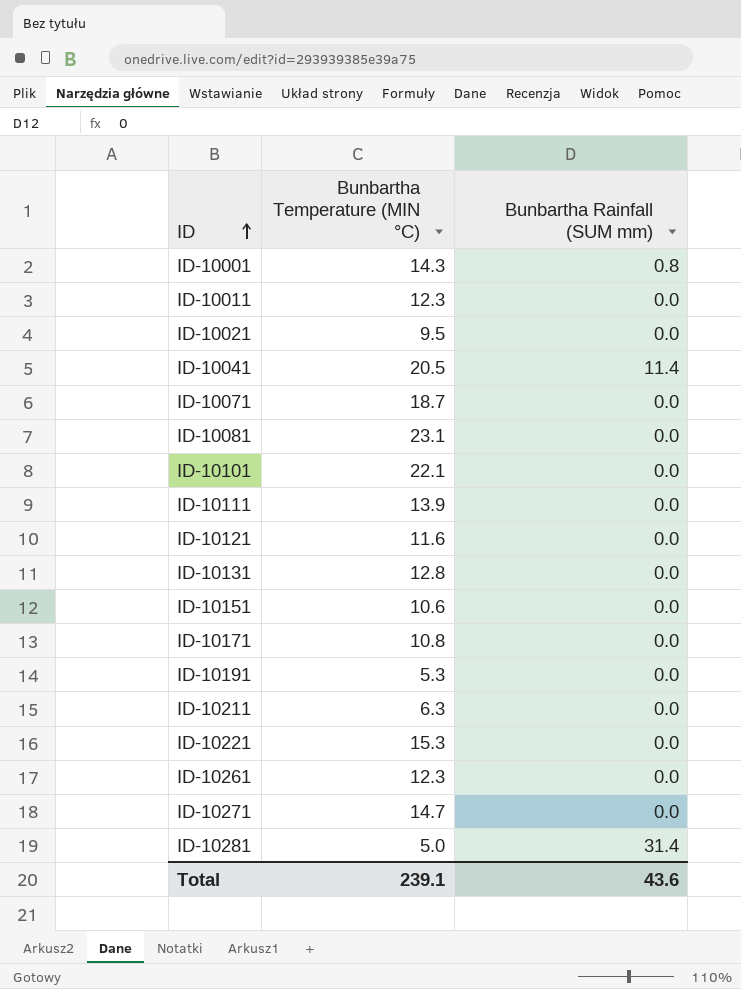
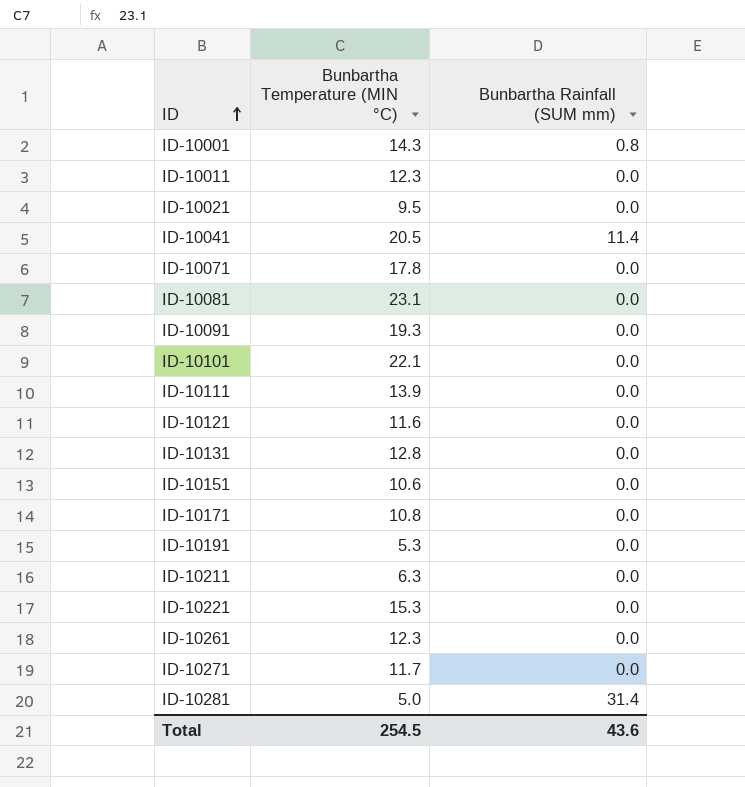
ID-10071 | Bunbartha Temperature (MIN °C): 18.7 -> 17.8
row ID-10091: none -> 19.3 | 0.0
ID-10271 | Bunbartha Temperature (MIN °C): 14.7 -> 11.7
Total | Bunbartha Temperature (MIN °C): 239.1 -> 254.5

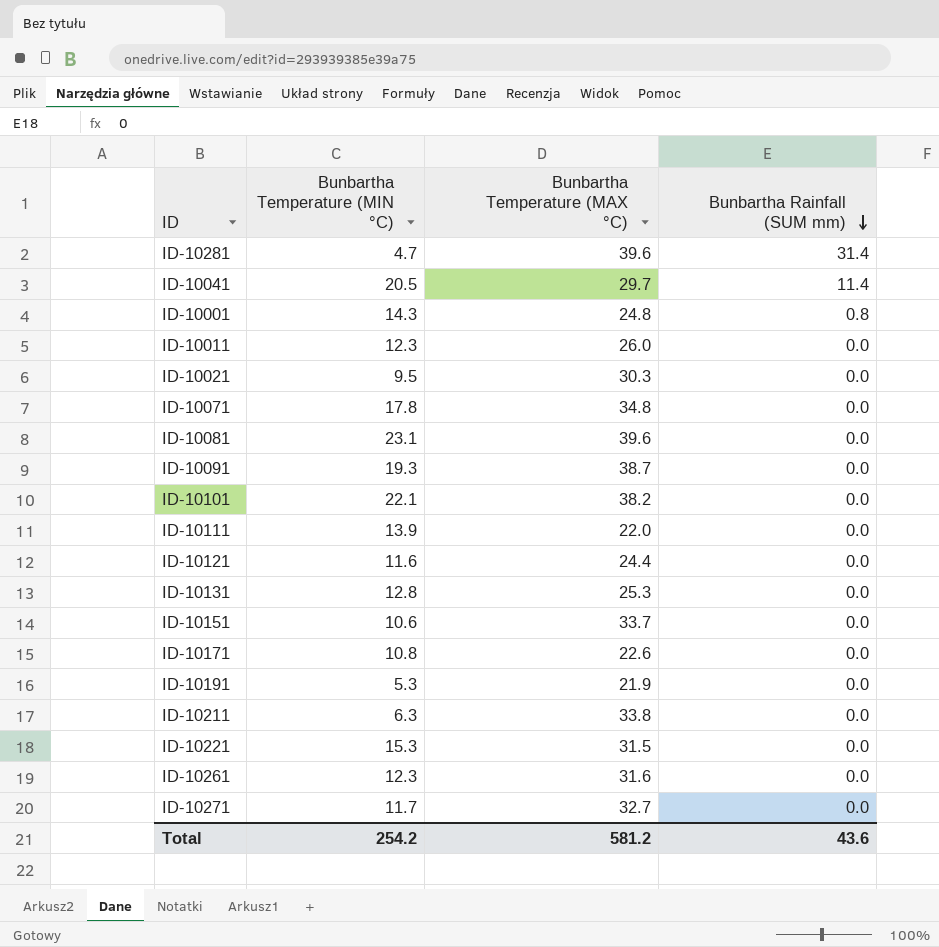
row order: ID ascending -> Bunbartha Rainfall (SUM mm) descending
column Bunbartha Temperature (MAX °C) | position: none -> 3
ID-10281 | Bunbartha Temperature (MIN °C): 5.0 -> 4.7
Total | Bunbartha Temperature (MIN °C): 254.5 -> 254.2

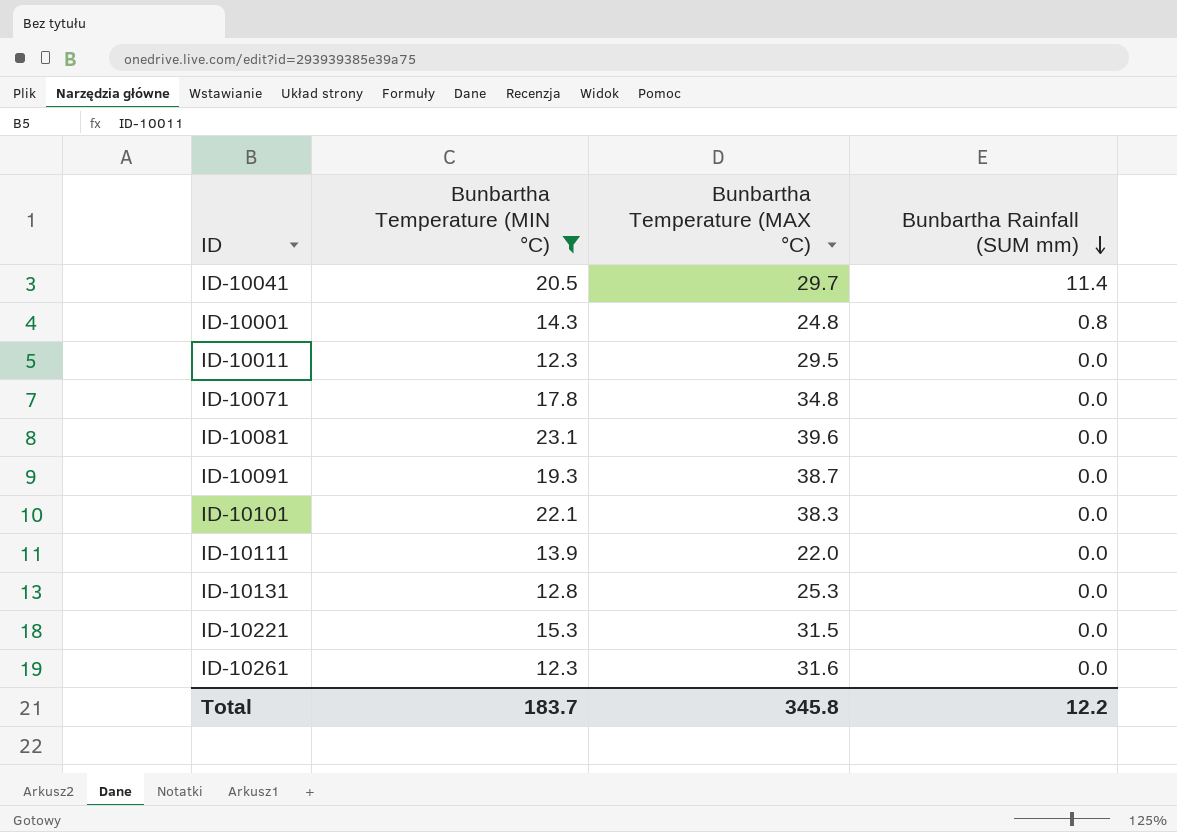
filter: none -> Bunbartha Temperature (MIN °C) >= 12.3
ID-10011 | Bunbartha Temperature (MAX °C): 26.0 -> 29.5
ID-10101 | Bunbartha Temperature (MAX °C): 38.2 -> 38.3
Total | Bunbartha Temperature (MIN °C): 254.2 -> 183.7
Total | Bunbartha Temperature (MAX °C): 581.2 -> 345.8
Total | Bunbartha Rainfall (SUM mm): 43.6 -> 12.2

